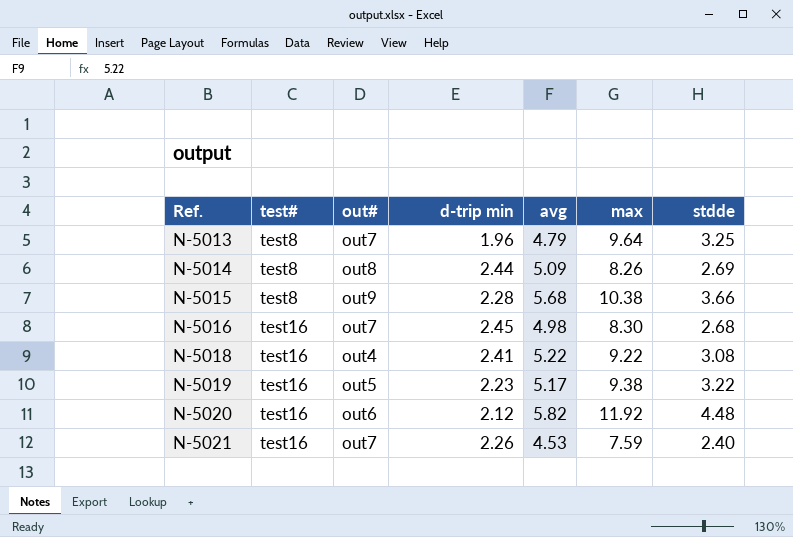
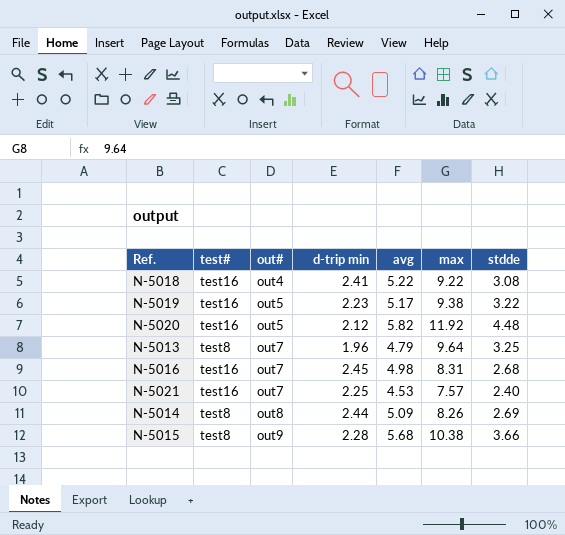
row order: Ref. ascending -> out# ascending
N-5020 | out#: out6 -> out5
N-5016 | max: 8.30 -> 8.31
N-5021 | d-trip min: 2.26 -> 2.25
N-5021 | max: 7.59 -> 7.57

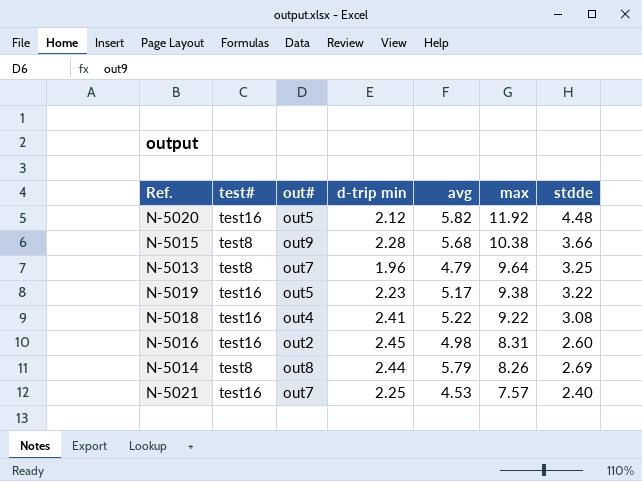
row order: out# ascending -> max descending
N-5016 | out#: out7 -> out2
N-5016 | stdde: 2.68 -> 2.60
N-5014 | avg: 5.09 -> 5.79

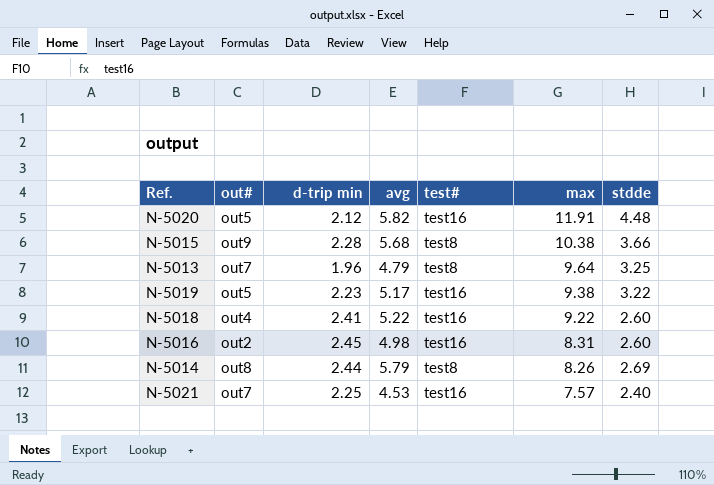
column test# | position: 2 -> 5
N-5020 | max: 11.92 -> 11.91
N-5018 | stdde: 3.08 -> 2.60

